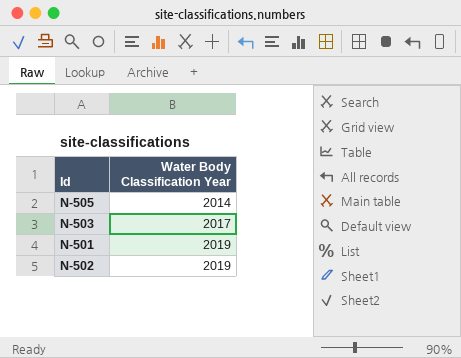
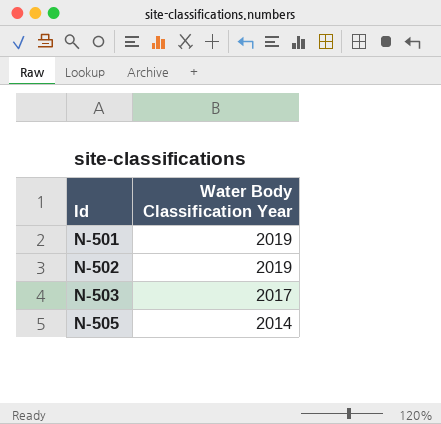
row order: Water Body Classification Year ascending -> Id ascending

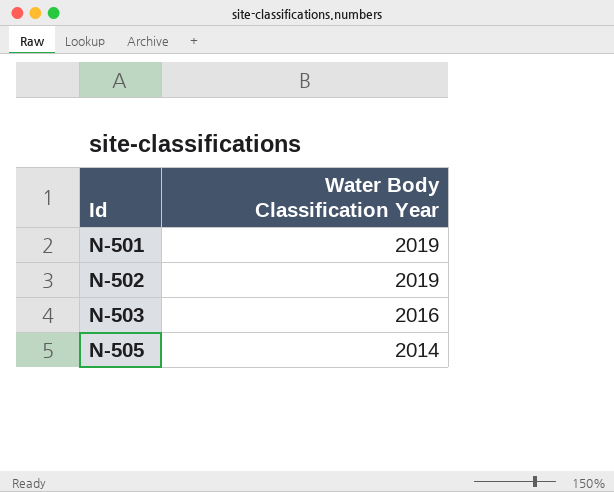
N-503 | Water Body Classification Year: 2017 -> 2016

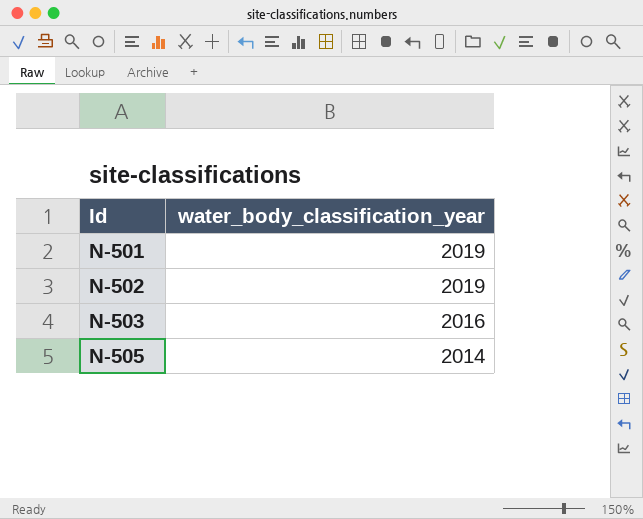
column name: Water Body Classification Year -> water_body_classification_year

